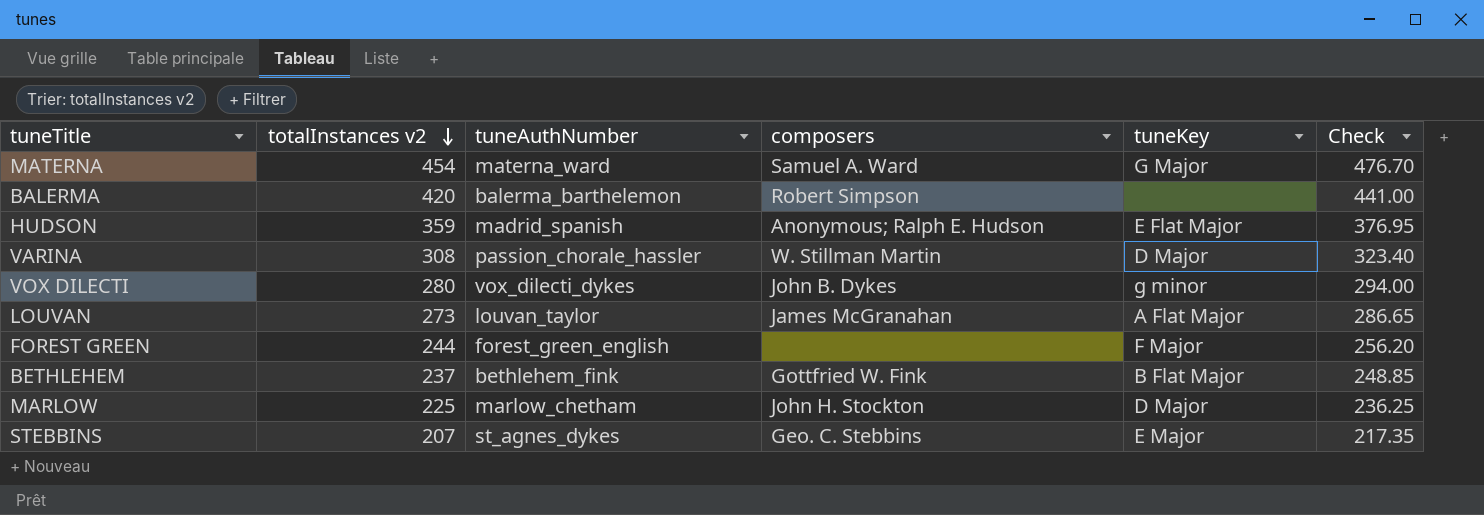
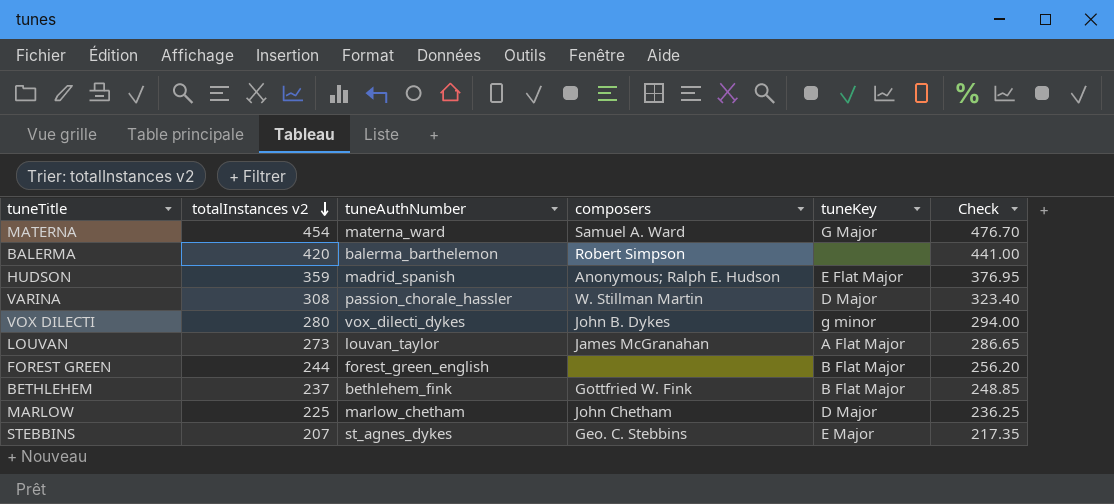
FOREST GREEN | tuneKey: F Major -> B Flat Major
MARLOW | composers: John H. Stockton -> John Chetham

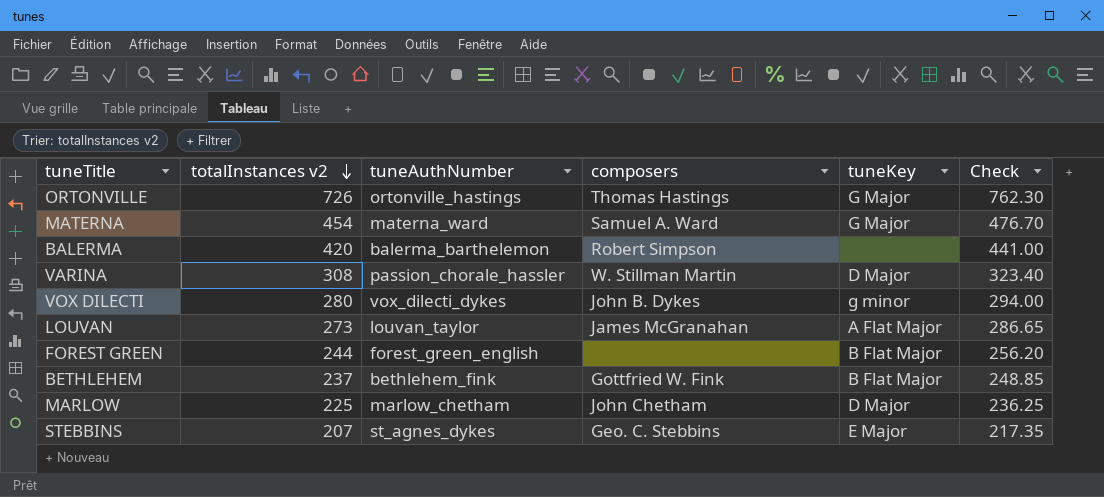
row HUDSON: 359 | madrid_spanish | Anonymous; Ralph E. Hudson | E Flat Major | 376.95 -> none
row ORTONVILLE: none -> 726 | ortonville_hastings | Thomas Hastings | G Major | 762.30

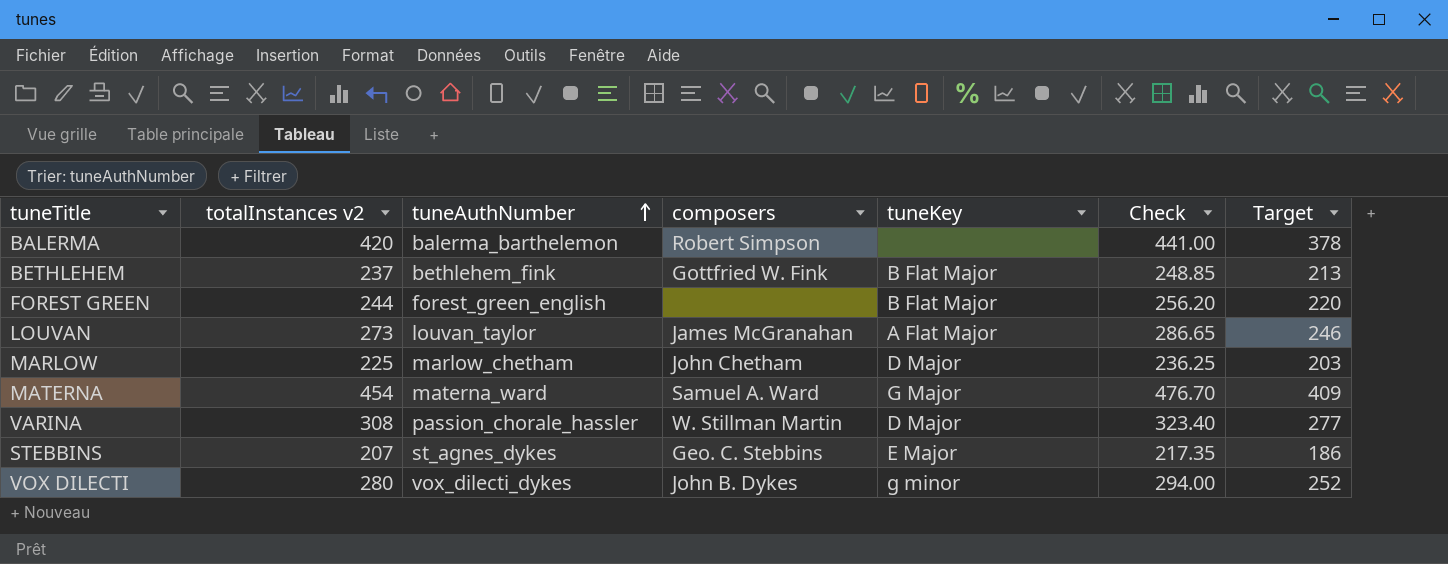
row order: totalInstances v2 descending -> tuneAuthNumber ascending
column Target | formula: none -> [totalInstances v2] * 0.9
row ORTONVILLE: 726 | ortonville_hastings | Thomas Hastings | G Major | 762.30 -> none

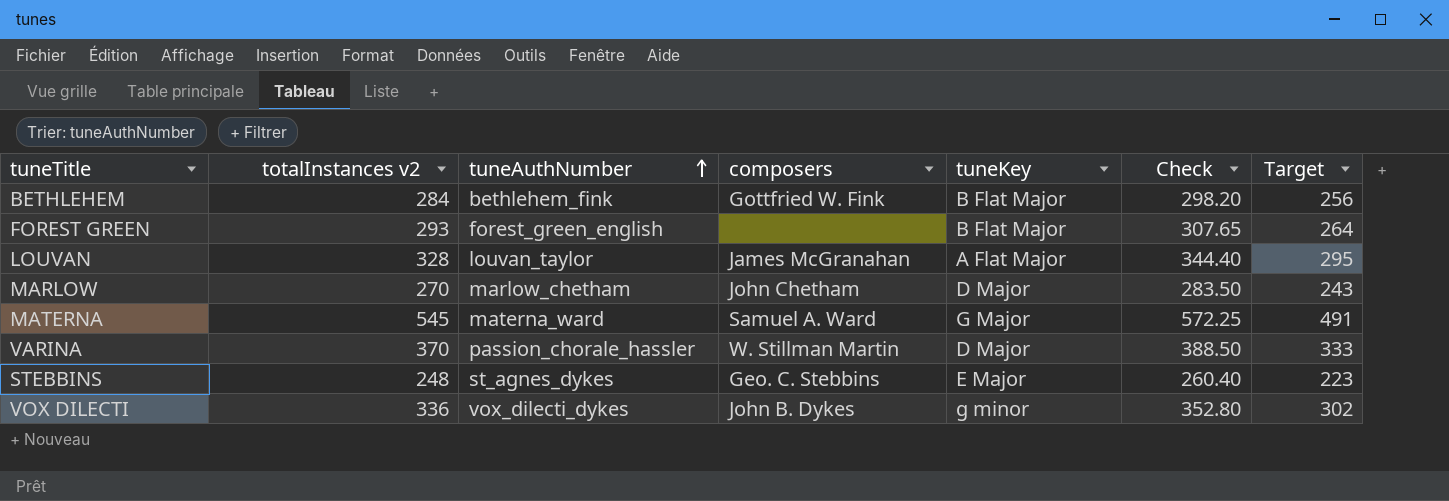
row BALERMA: 420 | balerma_barthelemon | Robert Simpson | none | 441.00 | 378 -> none
BETHLEHEM | totalInstances v2: 237 -> 284
BETHLEHEM | Check: 248.85 -> 298.20
BETHLEHEM | Target: 213 -> 256
FOREST GREEN | totalInstances v2: 244 -> 293
FOREST GREEN | Check: 256.20 -> 307.65
FOREST GREEN | Target: 220 -> 264
LOUVAN | totalInstances v2: 273 -> 328
LOUVAN | Check: 286.65 -> 344.40
LOUVAN | Target: 246 -> 295
MARLOW | totalInstances v2: 225 -> 270
MARLOW | Check: 236.25 -> 283.50
MARLOW | Target: 203 -> 243
MATERNA | totalInstances v2: 454 -> 545
MATERNA | Check: 476.70 -> 572.25
MATERNA | Target: 409 -> 491
VARINA | totalInstances v2: 308 -> 370
VARINA | Check: 323.40 -> 388.50
VARINA | Target: 277 -> 333
STEBBINS | totalInstances v2: 207 -> 248
STEBBINS | Check: 217.35 -> 260.40
STEBBINS | Target: 186 -> 223
VOX DILECTI | totalInstances v2: 280 -> 336
VOX DILECTI | Check: 294.00 -> 352.80
VOX DILECTI | Target: 252 -> 302

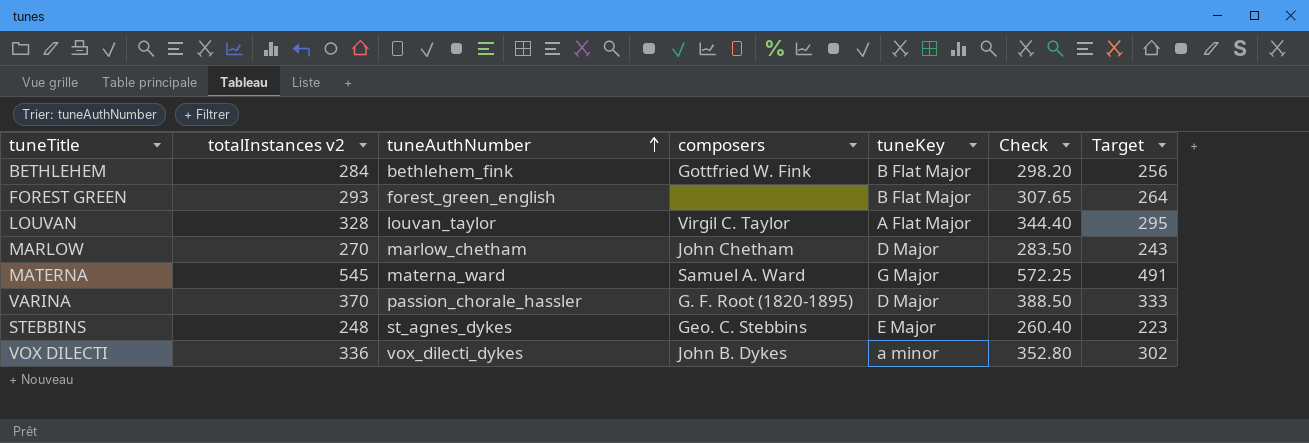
LOUVAN | composers: James McGranahan -> Virgil C. Taylor
VARINA | composers: W. Stillman Martin -> G. F. Root (1820-1895)
VOX DILECTI | tuneKey: g minor -> a minor

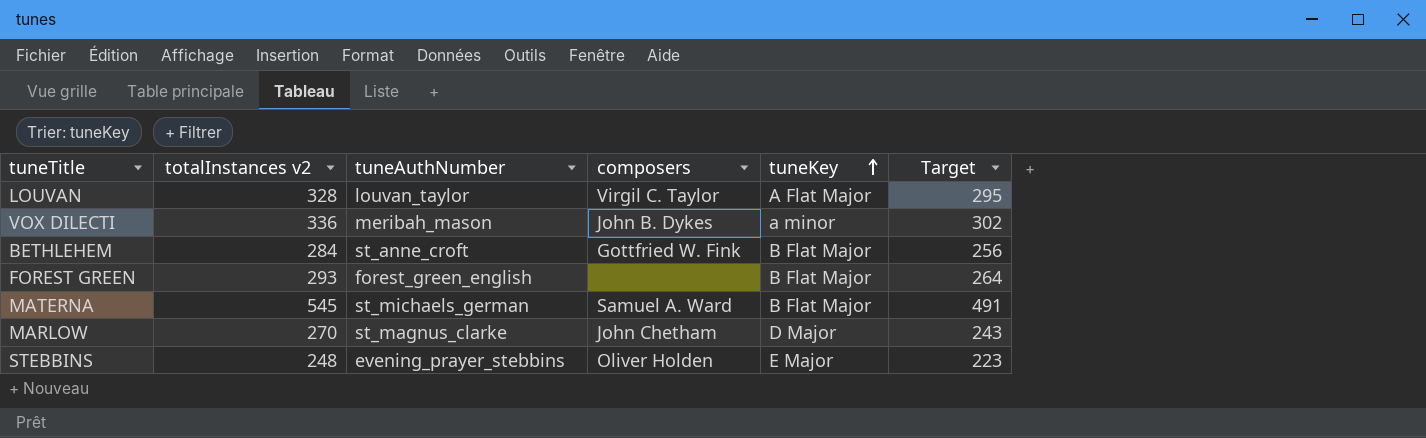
row order: tuneAuthNumber ascending -> tuneKey ascending
column Check | formula: [totalInstances v2] * 1.05 -> none
row VARINA: 370 | passion_chorale_hassler | G. F. Root (1820-1895) | D Major | 388.50 | 333 -> none
VOX DILECTI | tuneAuthNumber: vox_dilecti_dykes -> meribah_mason
BETHLEHEM | tuneAuthNumber: bethlehem_fink -> st_anne_croft
MATERNA | tuneAuthNumber: materna_ward -> st_michaels_german
MATERNA | tuneKey: G Major -> B Flat Major
MARLOW | tuneAuthNumber: marlow_chetham -> st_magnus_clarke
STEBBINS | tuneAuthNumber: st_agnes_dykes -> evening_prayer_stebbins
STEBBINS | composers: Geo. C. Stebbins -> Oliver Holden

